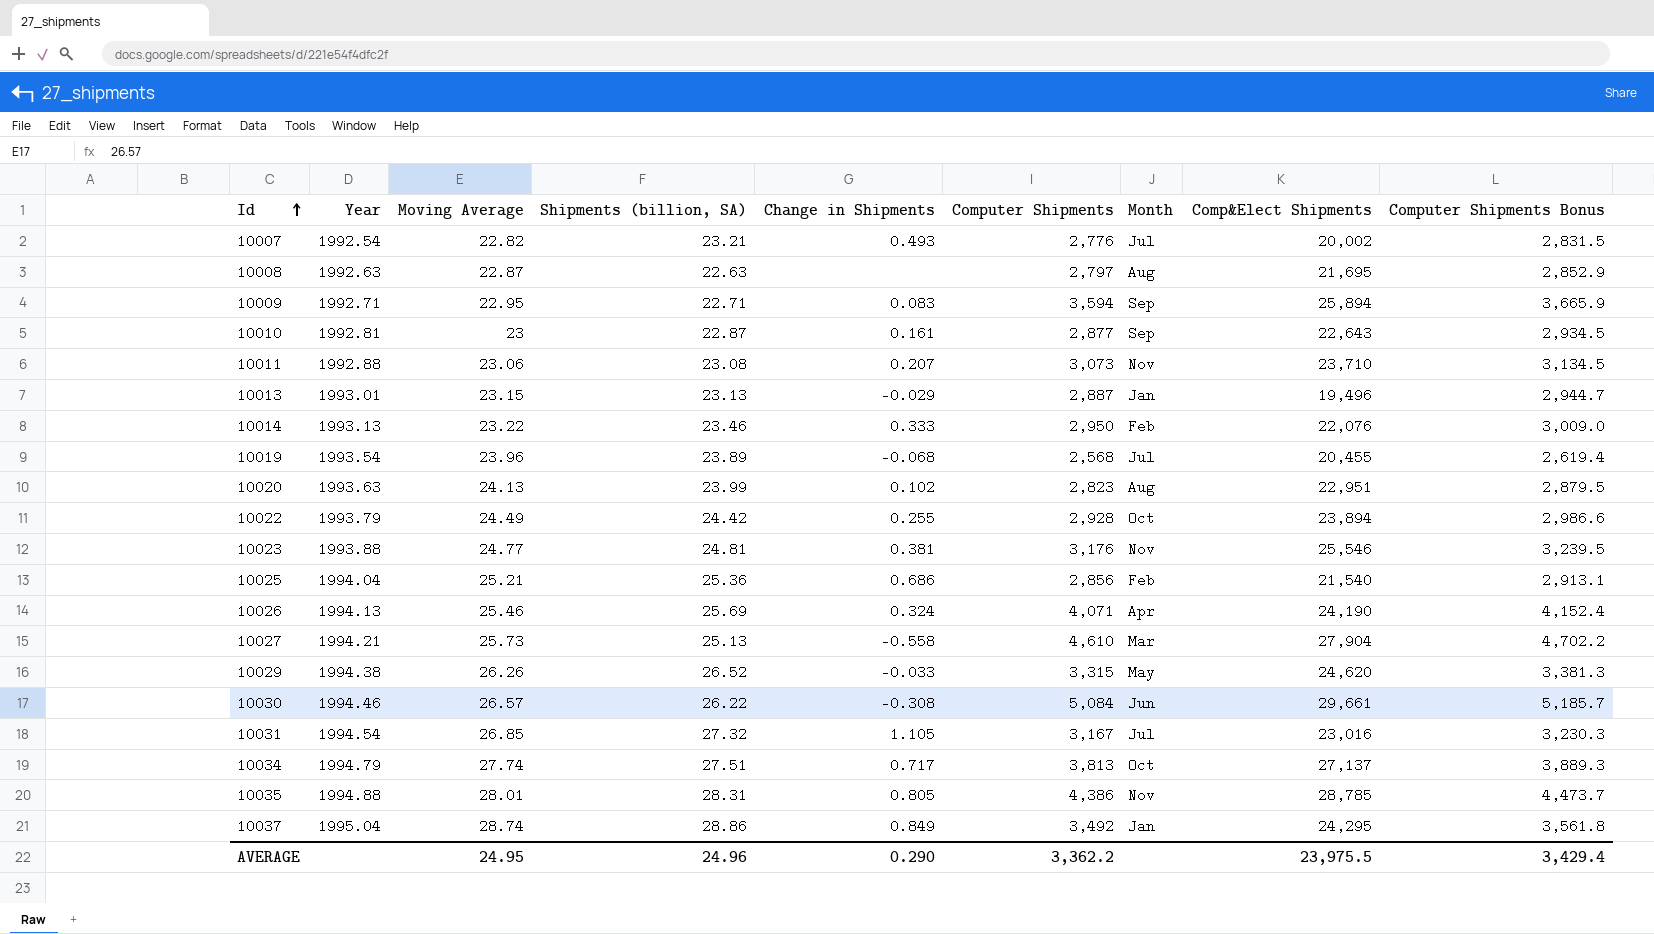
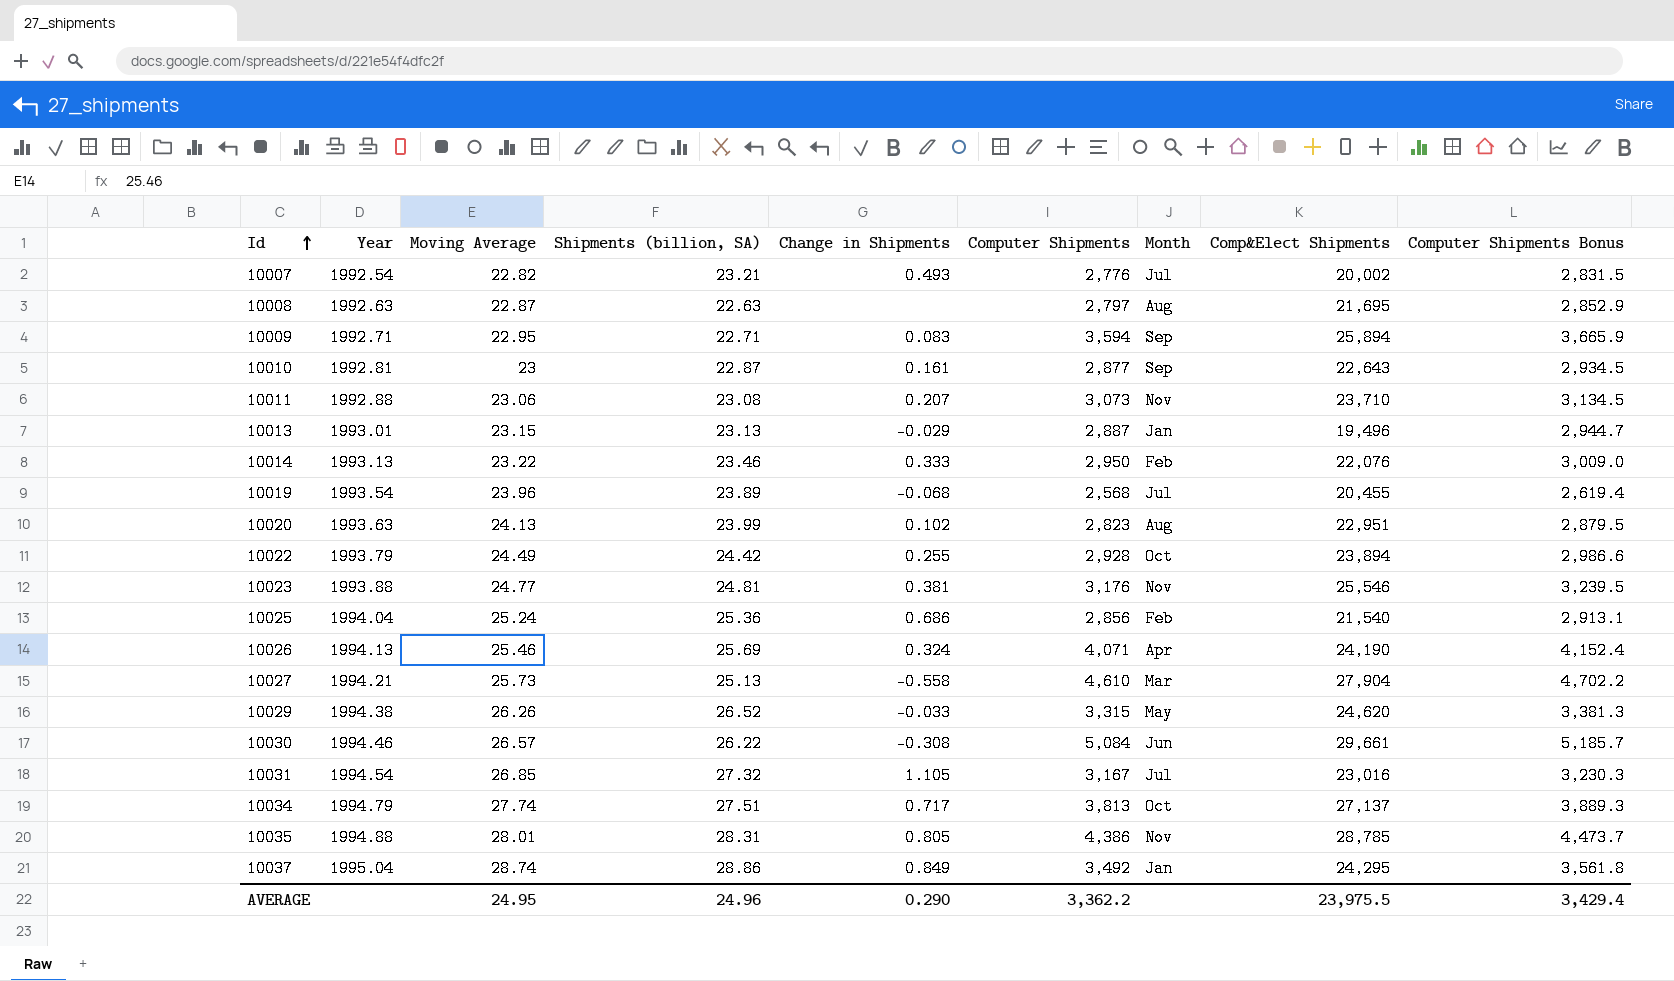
10025 | Moving Average: 25.21 -> 25.24

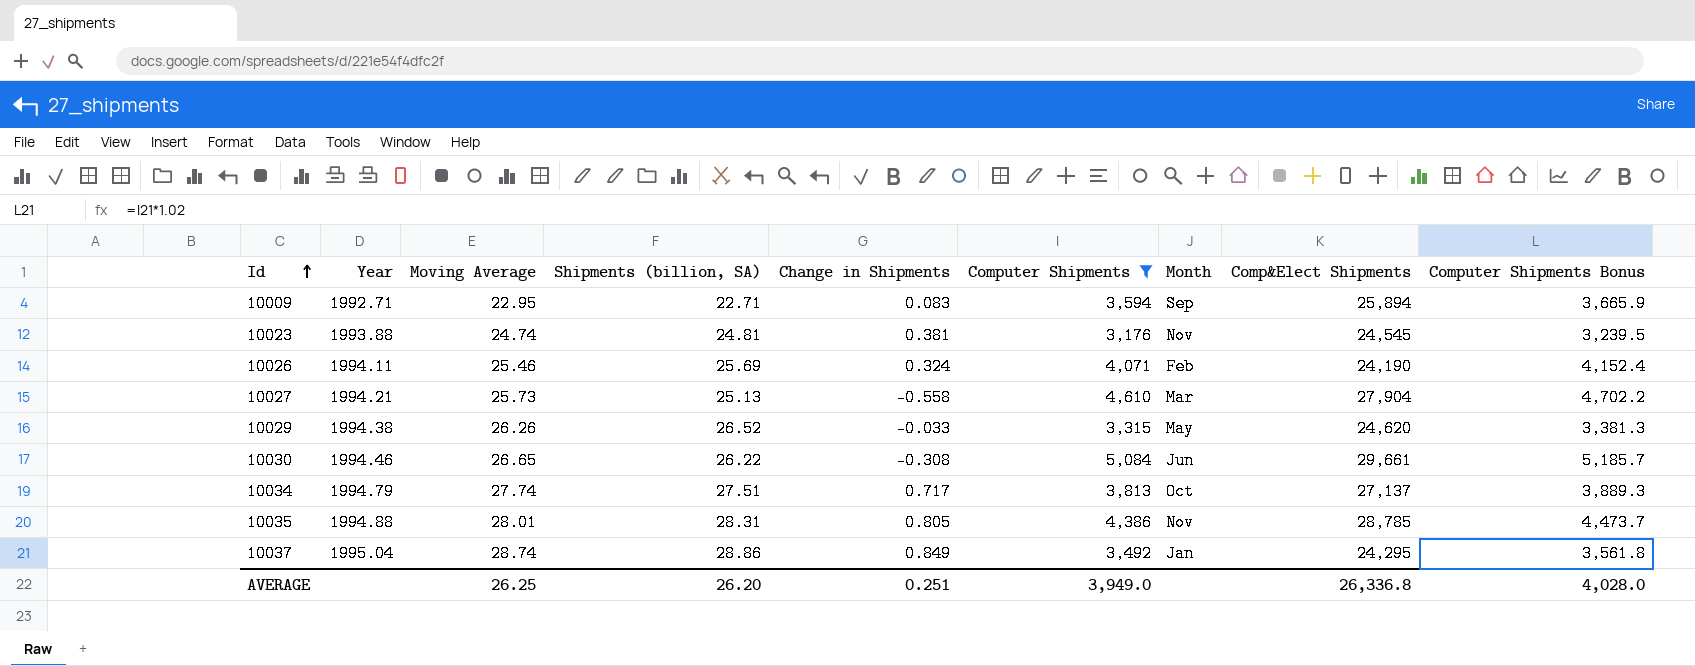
filter: none -> Computer Shipments >= 3,176
10023 | Moving Average: 24.77 -> 24.74
10023 | Comp&Elect Shipments: 25,546 -> 24,545
10026 | Year: 1994.13 -> 1994.11
10026 | Month: Apr -> Feb
10030 | Moving Average: 26.57 -> 26.65
AVERAGE | Moving Average: 24.95 -> 26.25
AVERAGE | Shipments (billion, SA): 24.96 -> 26.20
AVERAGE | Change in Shipments: 0.290 -> 0.251
AVERAGE | Computer Shipments: 3,362.2 -> 3,949.0
AVERAGE | Comp&Elect Shipments: 23,975.5 -> 26,336.8
AVERAGE | Computer Shipments Bonus: 3,429.4 -> 4,028.0

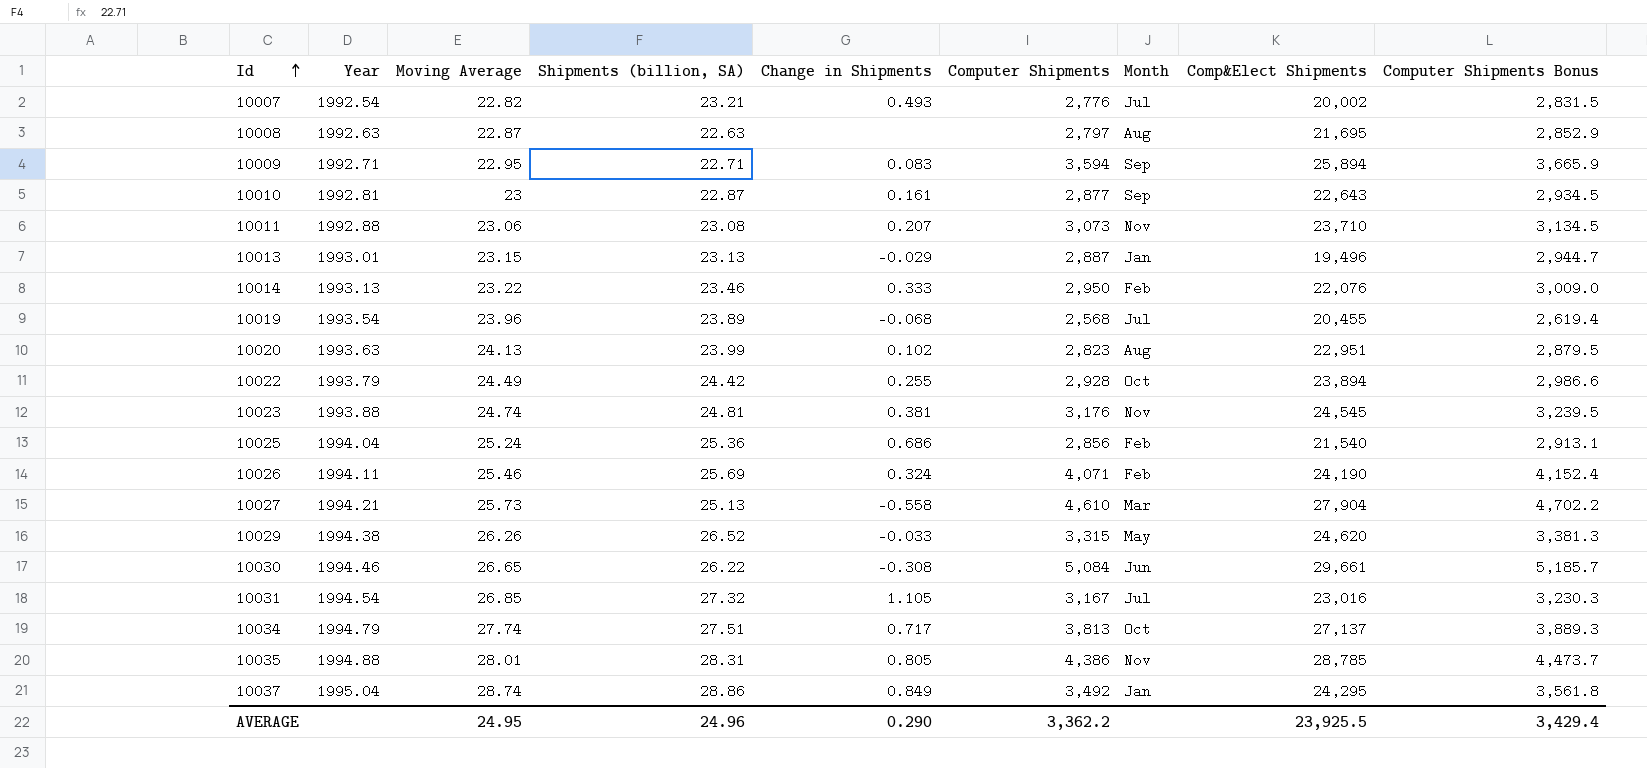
filter: Computer Shipments >= 3,176 -> none
AVERAGE | Moving Average: 26.25 -> 24.95
AVERAGE | Shipments (billion, SA): 26.20 -> 24.96
AVERAGE | Change in Shipments: 0.251 -> 0.290
AVERAGE | Computer Shipments: 3,949.0 -> 3,362.2
AVERAGE | Comp&Elect Shipments: 26,336.8 -> 23,925.5
AVERAGE | Computer Shipments Bonus: 4,028.0 -> 3,429.4

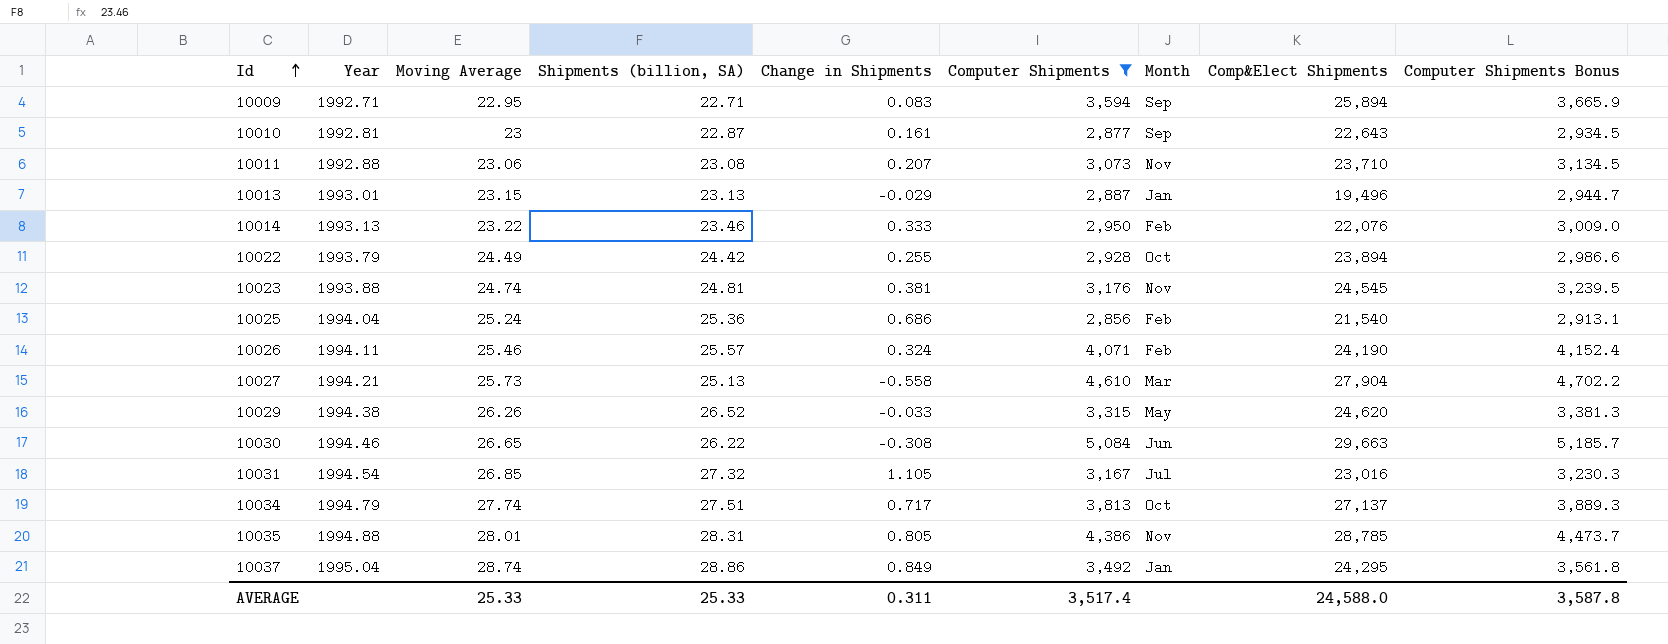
filter: none -> Computer Shipments >= 2,856
10026 | Shipments (billion, SA): 25.69 -> 25.57
10030 | Comp&Elect Shipments: 29,661 -> 29,663
AVERAGE | Moving Average: 24.95 -> 25.33
AVERAGE | Shipments (billion, SA): 24.96 -> 25.33
AVERAGE | Change in Shipments: 0.290 -> 0.311
AVERAGE | Computer Shipments: 3,362.2 -> 3,517.4
AVERAGE | Comp&Elect Shipments: 23,925.5 -> 24,588.0
AVERAGE | Computer Shipments Bonus: 3,429.4 -> 3,587.8

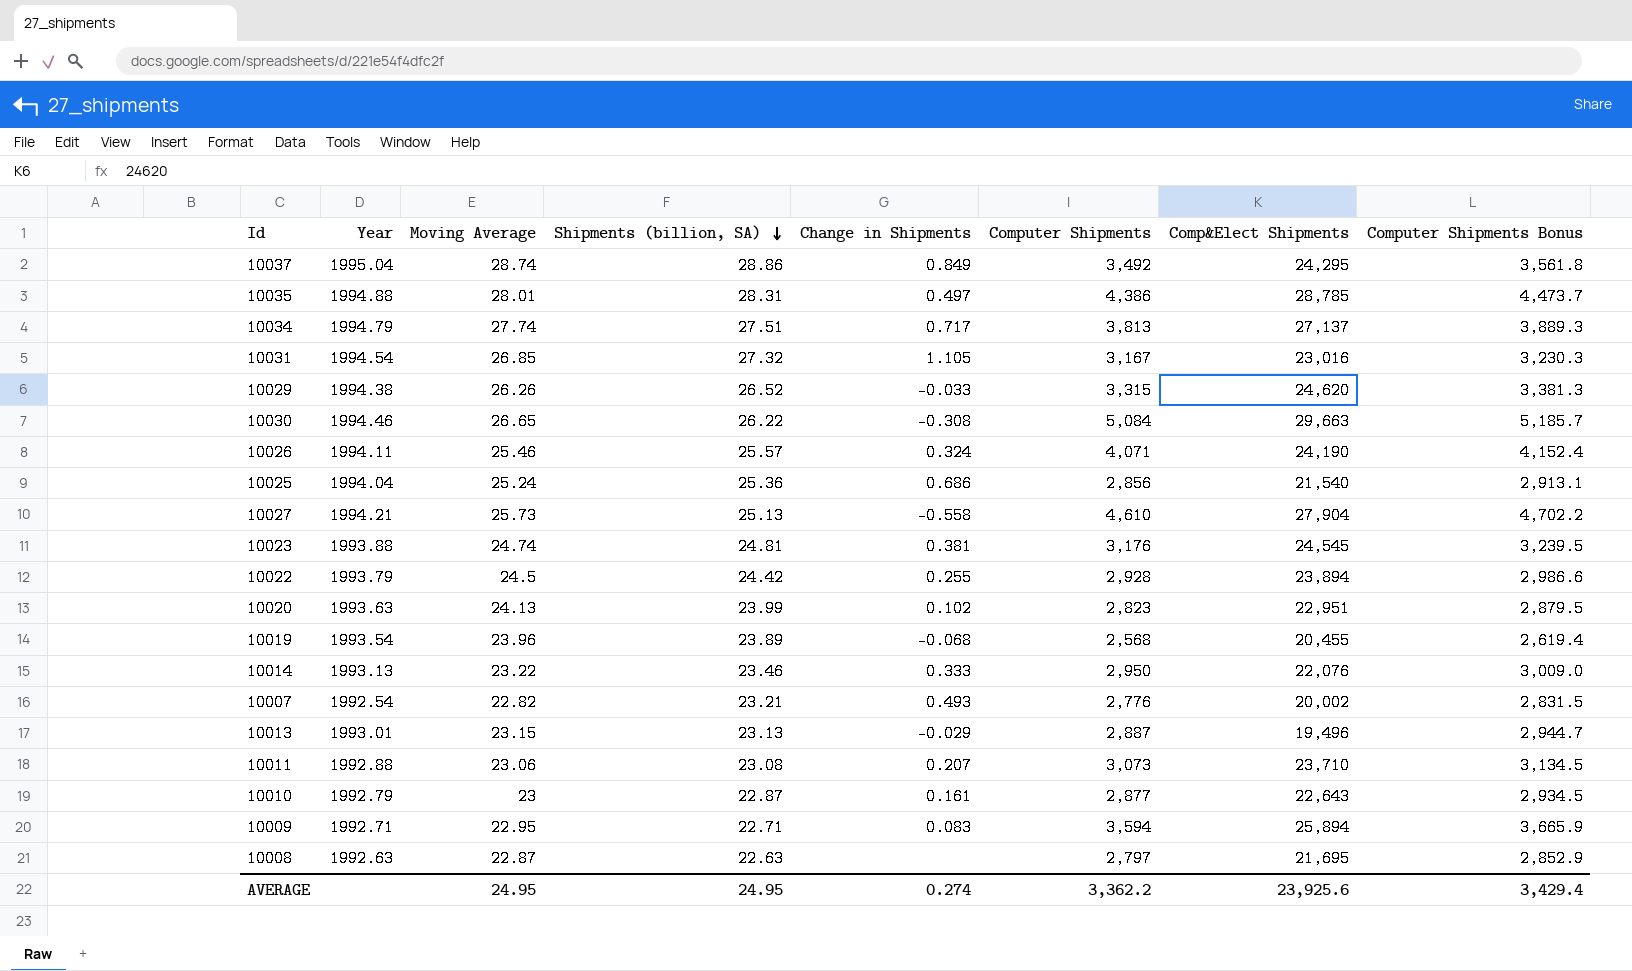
filter: Computer Shipments >= 2,856 -> none
row order: Id ascending -> Shipments (billion, SA) descending
column Month | position: 7 -> none
10035 | Change in Shipments: 0.805 -> 0.497
10022 | Moving Average: 24.49 -> 24.5
10010 | Year: 1992.81 -> 1992.79
AVERAGE | Moving Average: 25.33 -> 24.95
AVERAGE | Shipments (billion, SA): 25.33 -> 24.95
AVERAGE | Change in Shipments: 0.311 -> 0.274
AVERAGE | Computer Shipments: 3,517.4 -> 3,362.2
AVERAGE | Comp&Elect Shipments: 24,588.0 -> 23,925.6
AVERAGE | Computer Shipments Bonus: 3,587.8 -> 3,429.4

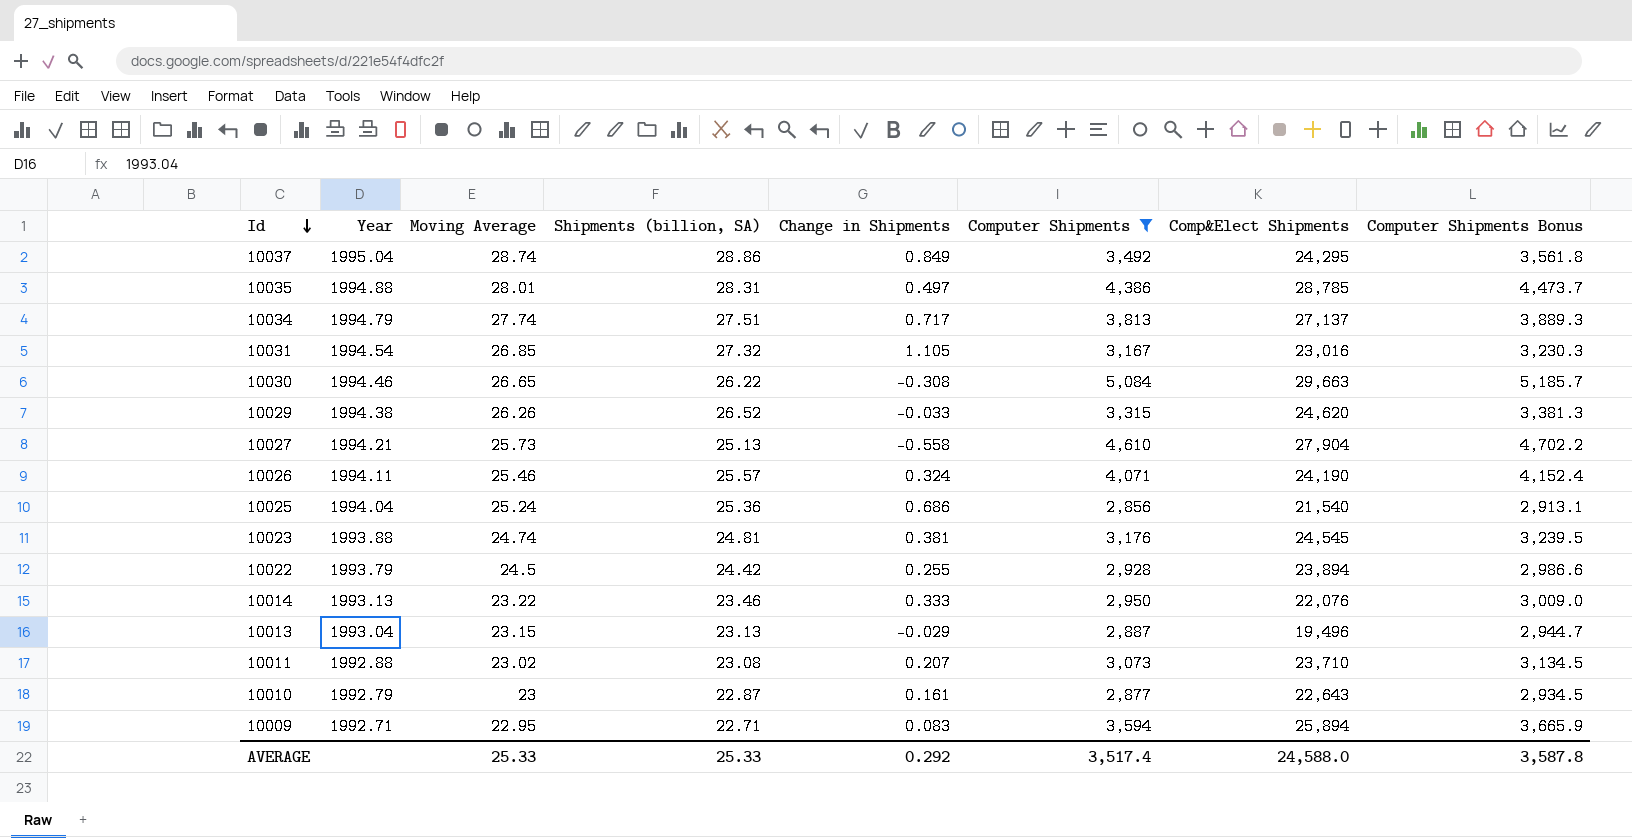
filter: none -> Computer Shipments >= 2,856
row order: Shipments (billion, SA) descending -> Id descending
10013 | Year: 1993.01 -> 1993.04
10011 | Moving Average: 23.06 -> 23.02
AVERAGE | Moving Average: 24.95 -> 25.33
AVERAGE | Shipments (billion, SA): 24.95 -> 25.33
AVERAGE | Change in Shipments: 0.274 -> 0.292
AVERAGE | Computer Shipments: 3,362.2 -> 3,517.4
AVERAGE | Comp&Elect Shipments: 23,925.6 -> 24,588.0
AVERAGE | Computer Shipments Bonus: 3,429.4 -> 3,587.8

